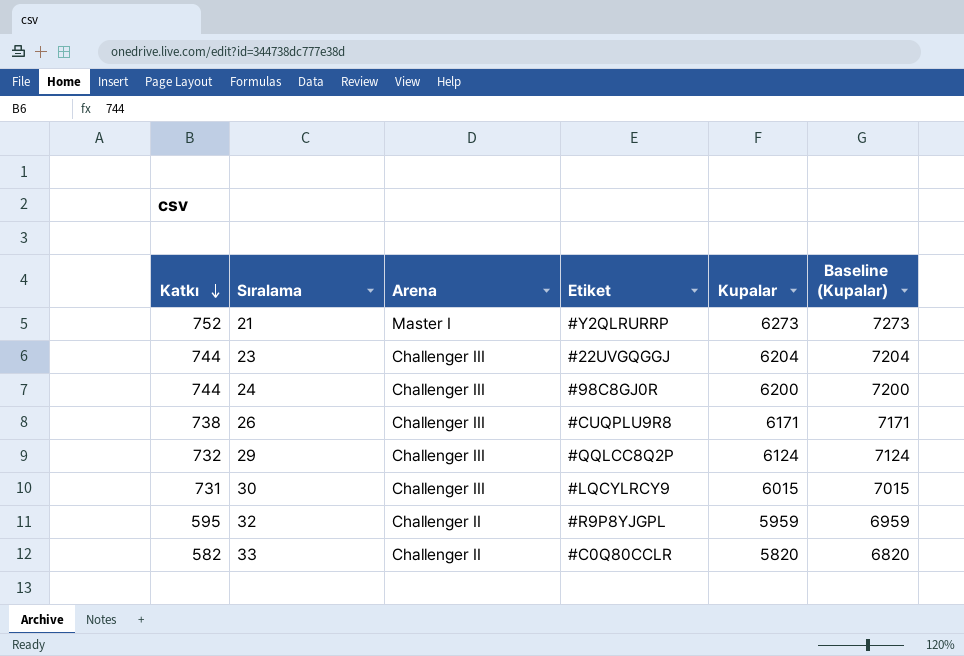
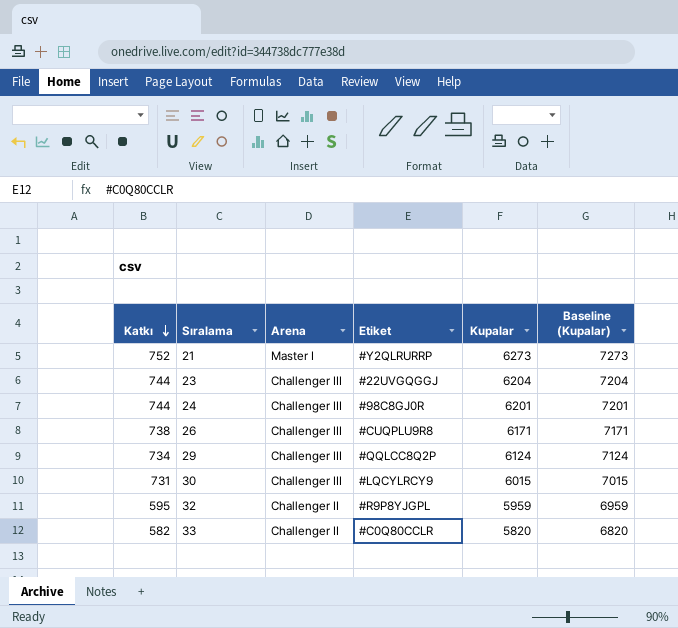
24 | Kupalar: 6200 -> 6201
24 | Baseline (Kupalar): 7200 -> 7201
29 | Katkı: 732 -> 734

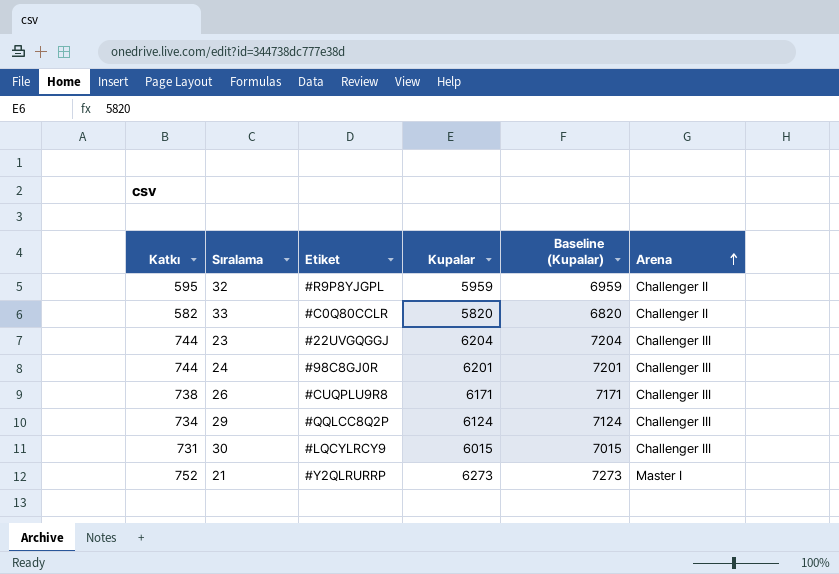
row order: Katkı descending -> Arena ascending
column Arena | position: 3 -> 6

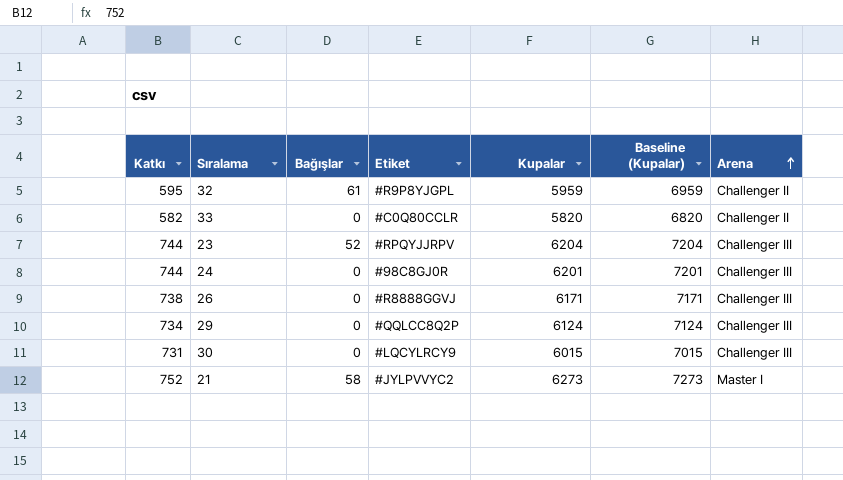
column Bağışlar | position: none -> 3
23 | Etiket: #22UVGQGGJ -> #RPQYJJRPV
26 | Etiket: #CUQPLU9R8 -> #R8888GGVJ
21 | Etiket: #Y2QLRURRP -> #JYLPVVYC2

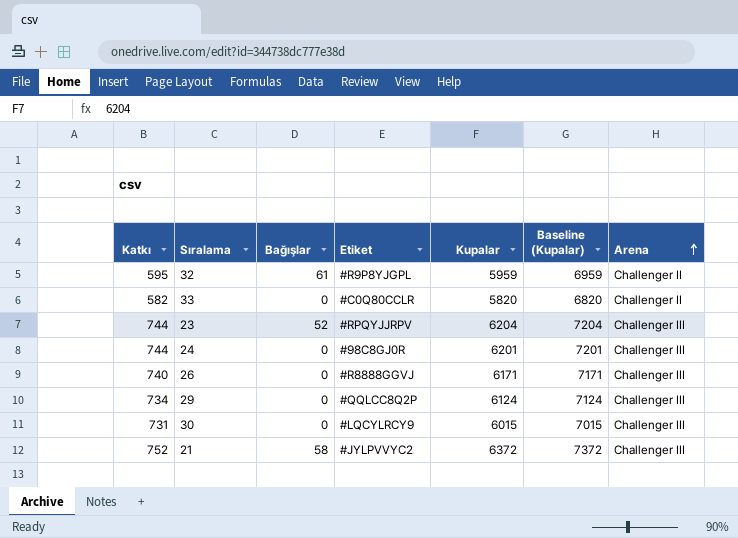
26 | Katkı: 738 -> 740
21 | Kupalar: 6273 -> 6372
21 | Baseline (Kupalar): 7273 -> 7372
21 | Arena: Master I -> Challenger III

